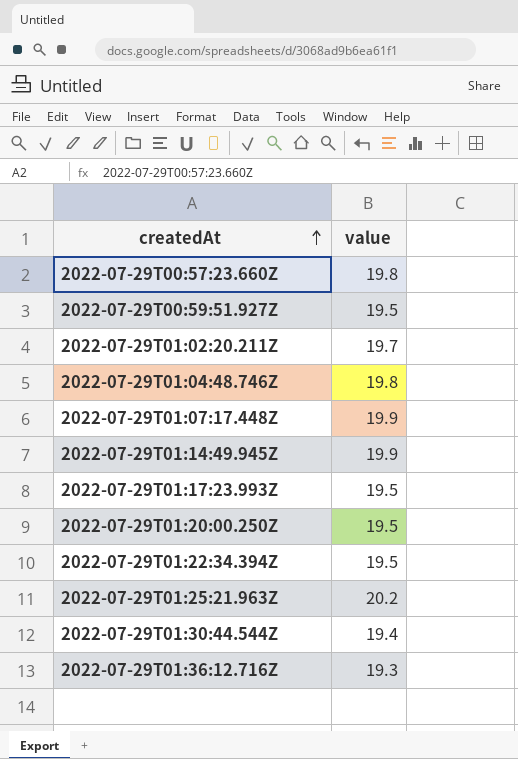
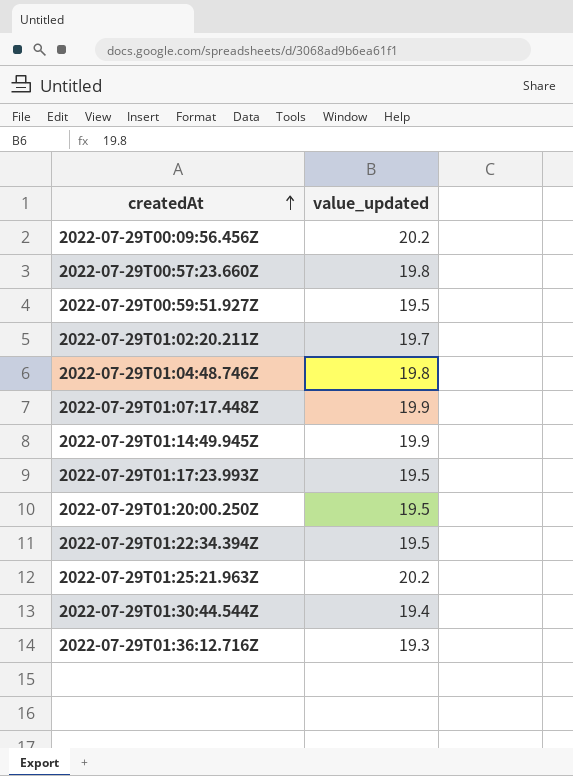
column name: value -> value_updated
row 2022-07-29T00:09:56.456Z: none -> 20.2

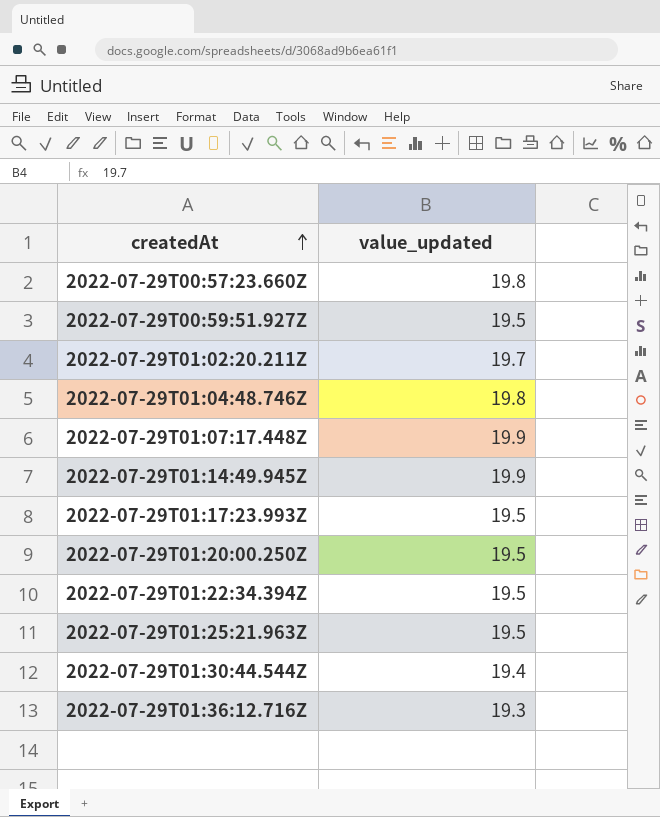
row 2022-07-29T00:09:56.456Z: 20.2 -> none
2022-07-29T01:25:21.963Z | value_updated: 20.2 -> 19.5

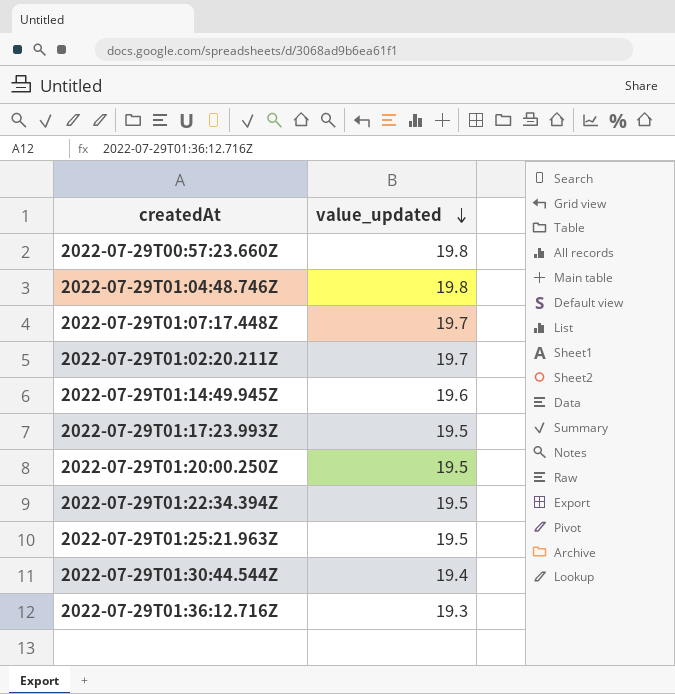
row order: createdAt ascending -> value_updated descending
row 2022-07-29T00:59:51.927Z: 19.5 -> none
2022-07-29T01:07:17.448Z | value_updated: 19.9 -> 19.7
2022-07-29T01:14:49.945Z | value_updated: 19.9 -> 19.6

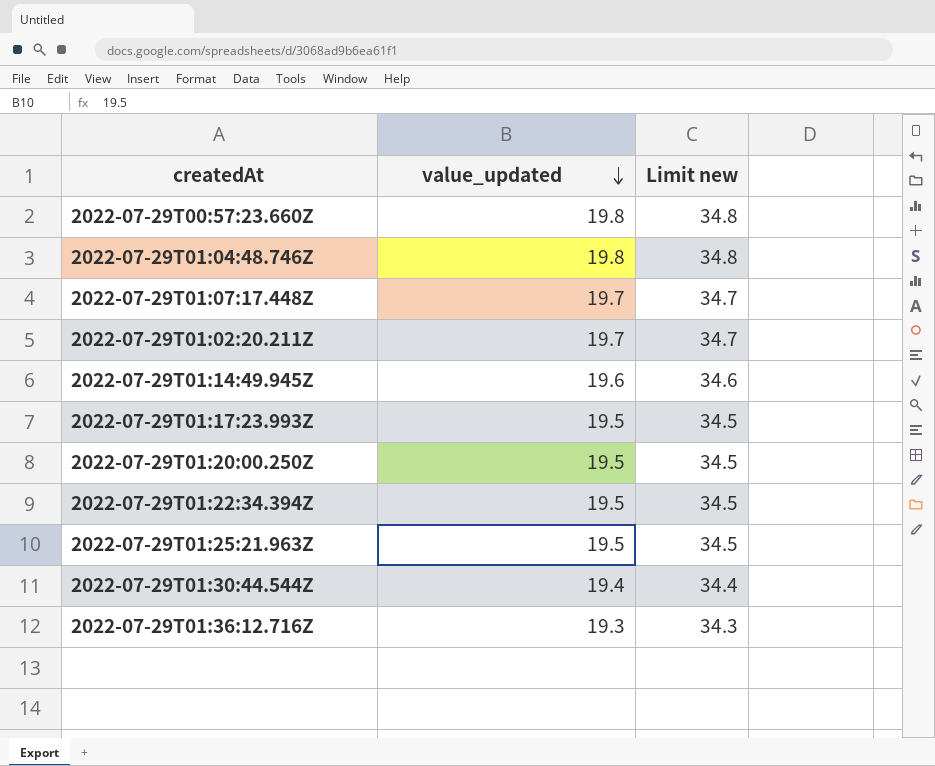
column Limit new | formula: none -> [value_updated] + 15

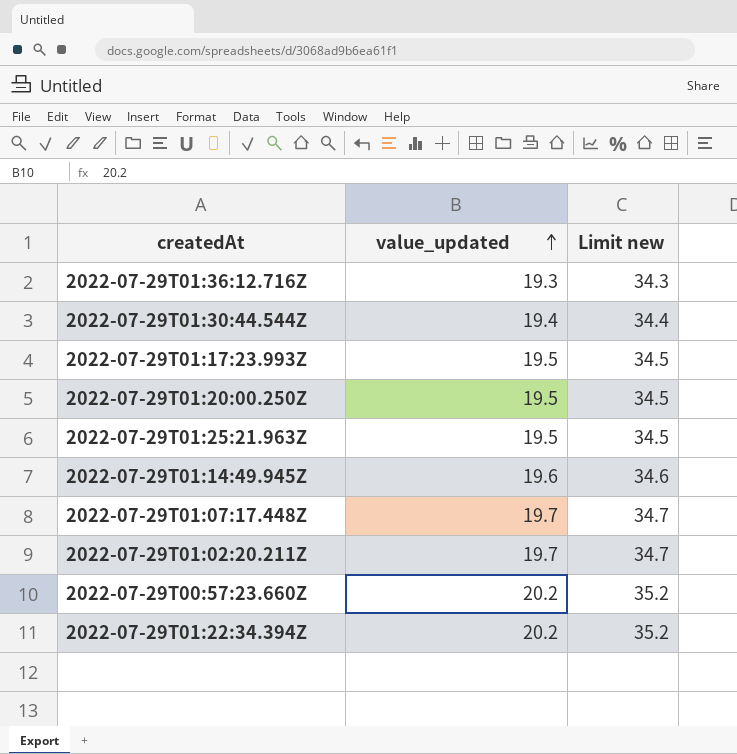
row order: value_updated descending -> value_updated ascending
row 2022-07-29T01:04:48.746Z: 19.8 | 34.8 -> none
2022-07-29T00:57:23.660Z | value_updated: 19.8 -> 20.2
2022-07-29T00:57:23.660Z | Limit new: 34.8 -> 35.2
2022-07-29T01:22:34.394Z | value_updated: 19.5 -> 20.2
2022-07-29T01:22:34.394Z | Limit new: 34.5 -> 35.2

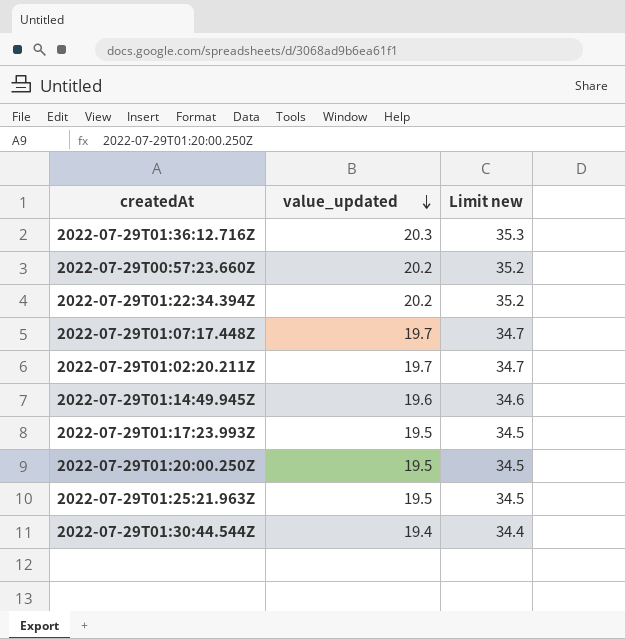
row order: value_updated ascending -> value_updated descending
2022-07-29T01:36:12.716Z | value_updated: 19.3 -> 20.3
2022-07-29T01:36:12.716Z | Limit new: 34.3 -> 35.3

